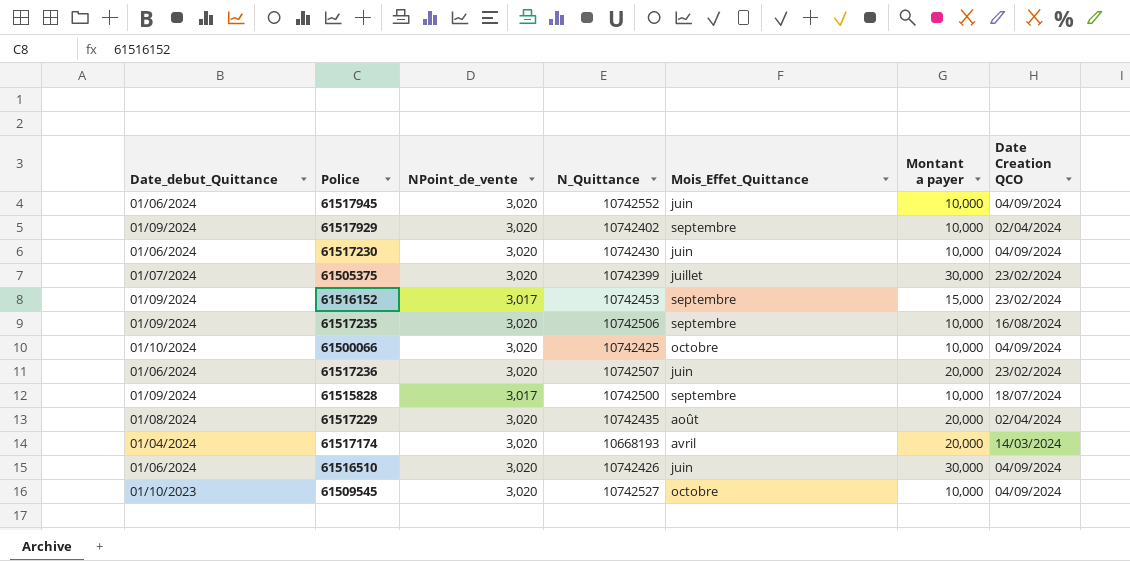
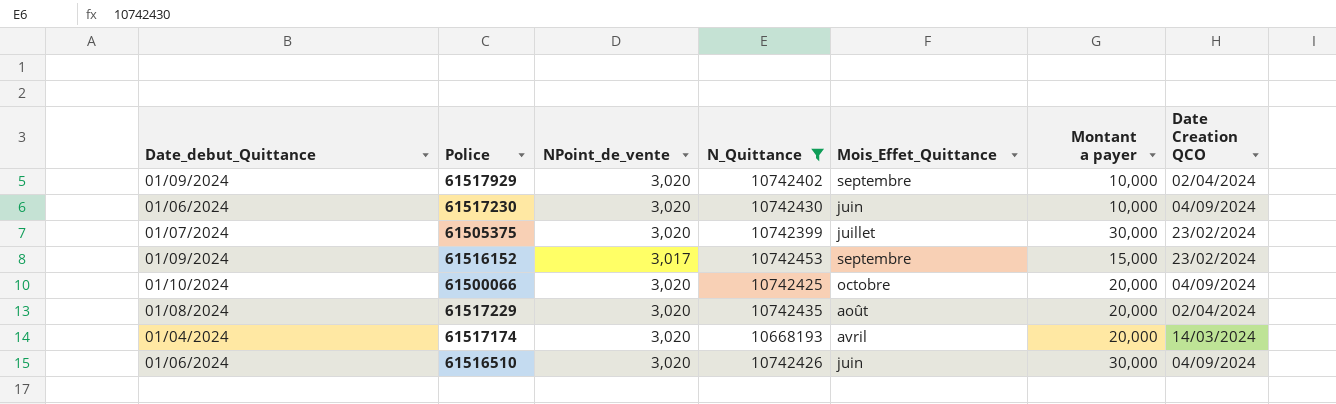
filter: none -> N_Quittance <= 10742453
61500066 | Montant a payer: 10,000 -> 20,000

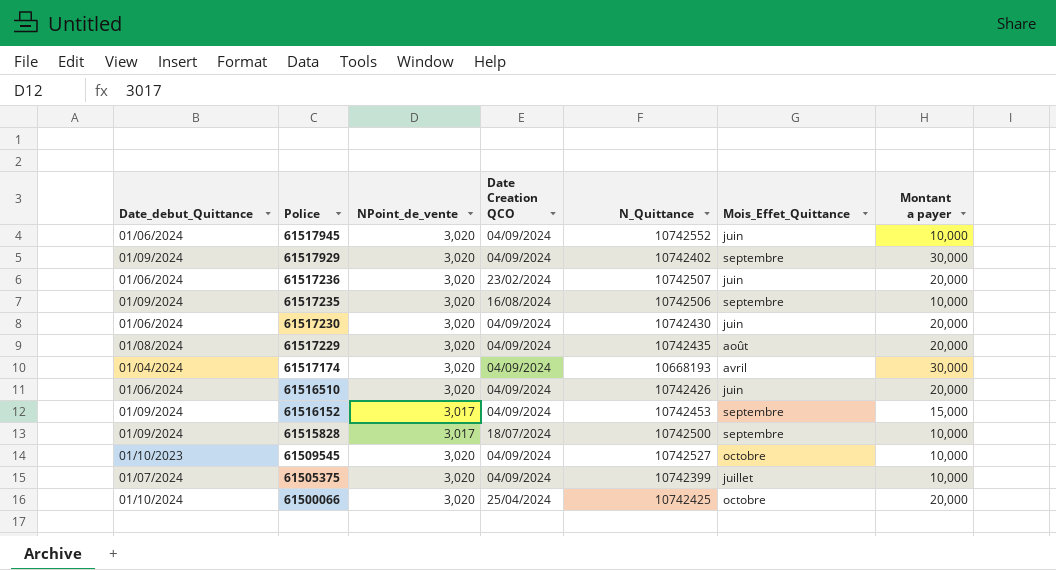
filter: N_Quittance <= 10742453 -> none
row order: none -> Police descending
column Date Creation QCO | position: 7 -> 4
61517929 | Date Creation QCO: 02/04/2024 -> 04/09/2024
61517929 | Montant a payer: 10,000 -> 30,000
61517230 | Montant a payer: 10,000 -> 20,000
61517229 | Date Creation QCO: 02/04/2024 -> 04/09/2024
61517174 | Date Creation QCO: 14/03/2024 -> 04/09/2024
61517174 | Montant a payer: 20,000 -> 30,000
61516510 | Montant a payer: 30,000 -> 20,000
61516152 | Date Creation QCO: 23/02/2024 -> 04/09/2024
61505375 | Date Creation QCO: 23/02/2024 -> 04/09/2024
61505375 | Montant a payer: 30,000 -> 10,000
61500066 | Date Creation QCO: 04/09/2024 -> 25/04/2024

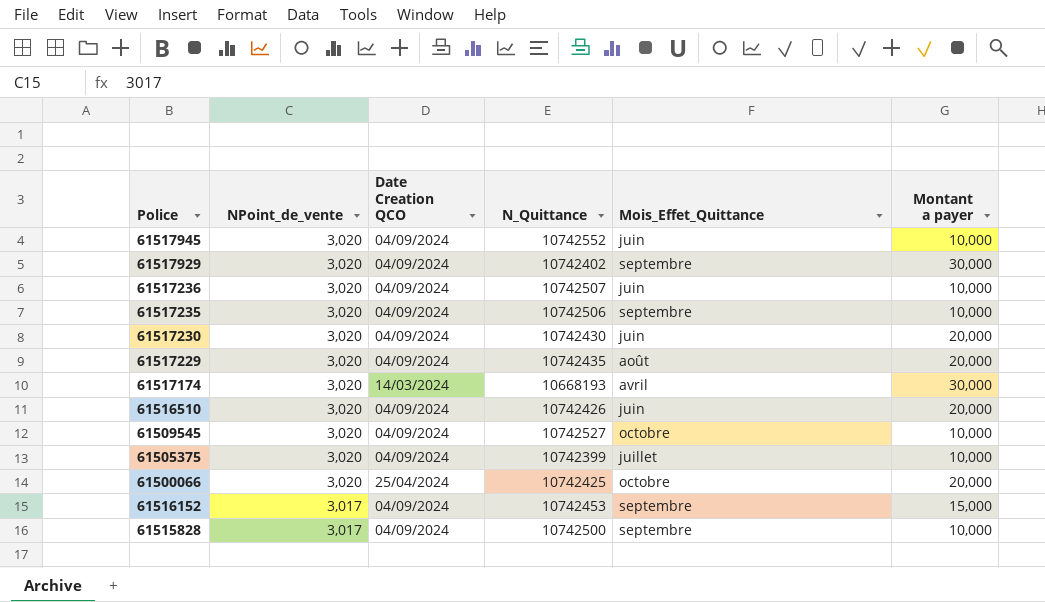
row order: Police descending -> NPoint_de_vente descending
column Date_debut_Quittance | position: 1 -> none
61517236 | Date Creation QCO: 23/02/2024 -> 04/09/2024
61517236 | Montant a payer: 20,000 -> 10,000
61517235 | Date Creation QCO: 16/08/2024 -> 04/09/2024
61517174 | Date Creation QCO: 04/09/2024 -> 14/03/2024
61515828 | Date Creation QCO: 18/07/2024 -> 04/09/2024

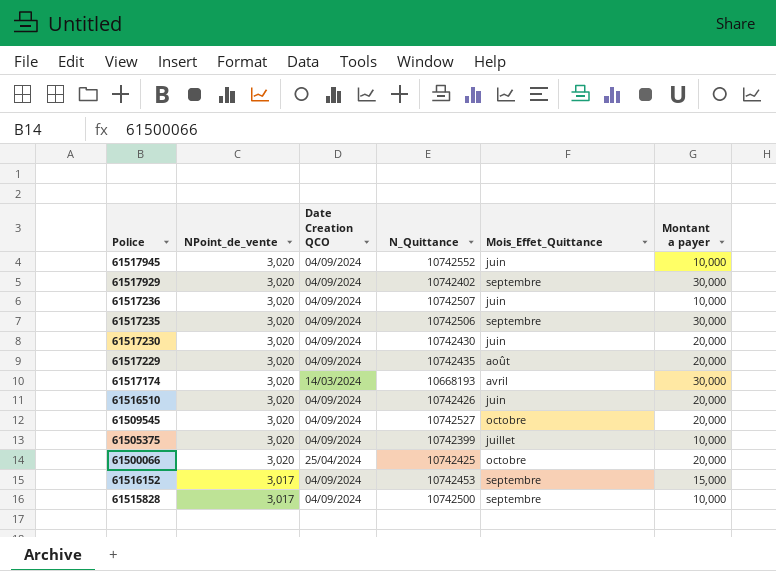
61517235 | Montant a payer: 10,000 -> 30,000
61509545 | Montant a payer: 10,000 -> 20,000

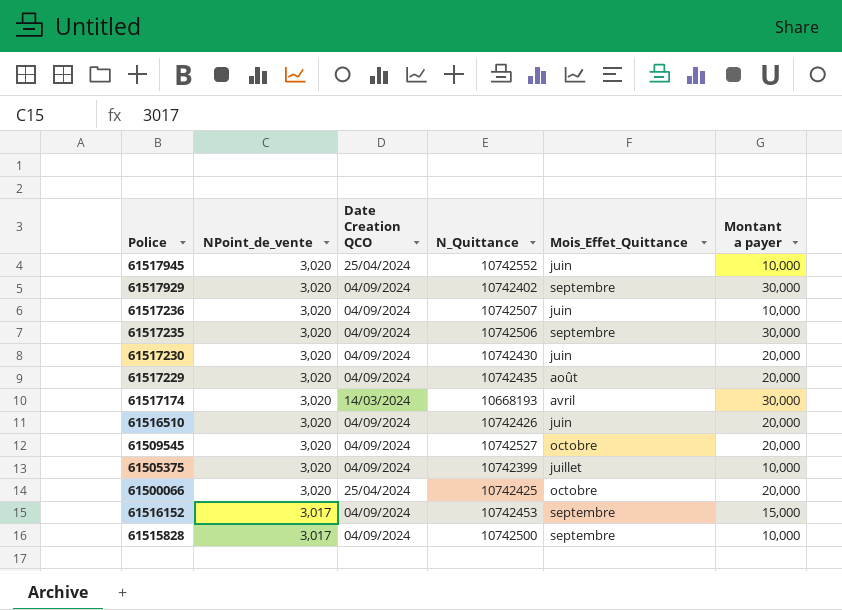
61517945 | Date Creation QCO: 04/09/2024 -> 25/04/2024

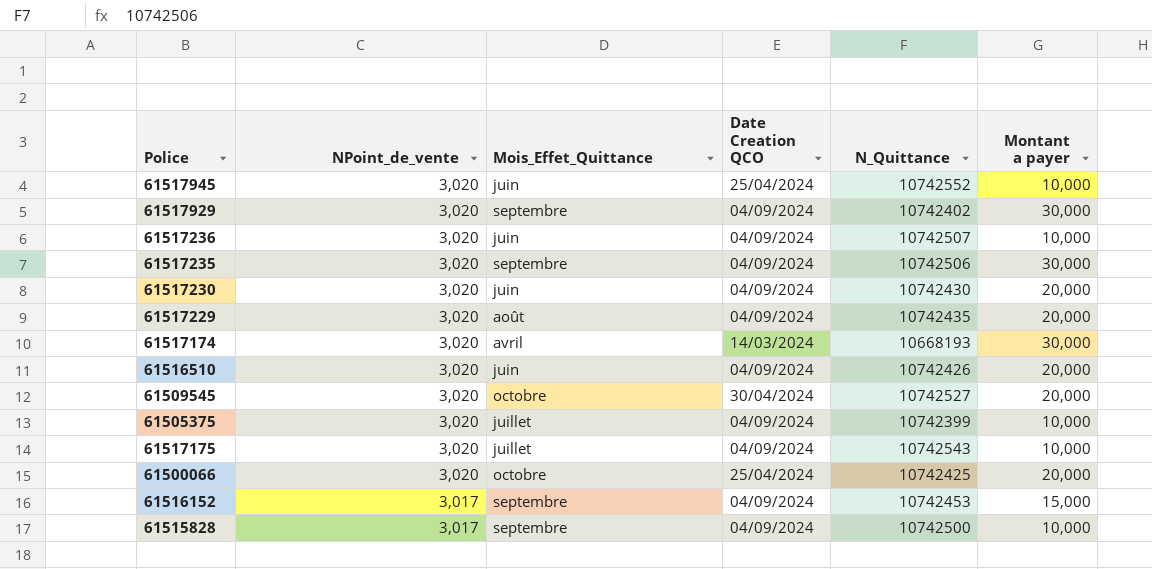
column Mois_Effet_Quittance | position: 5 -> 3
61509545 | Date Creation QCO: 04/09/2024 -> 30/04/2024
row 61517175: none -> 3,020 | juillet | 04/09/2024 | 10742543 | 10,000

